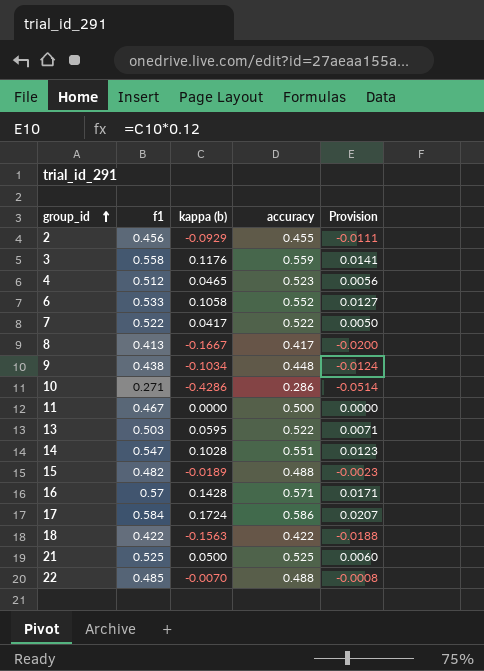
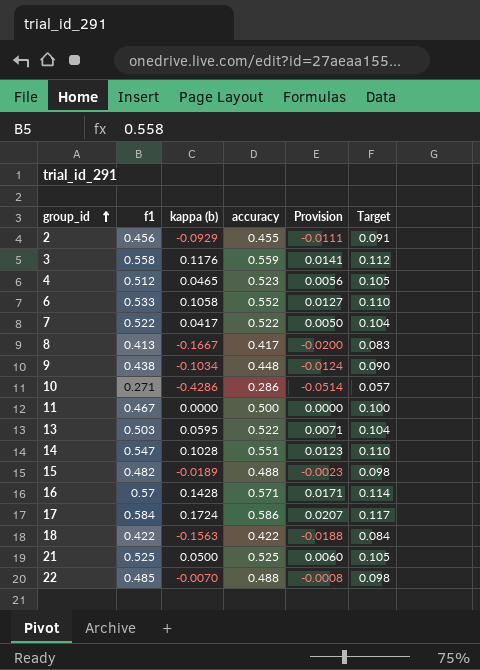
column Target | formula: none -> [accuracy] * 0.2

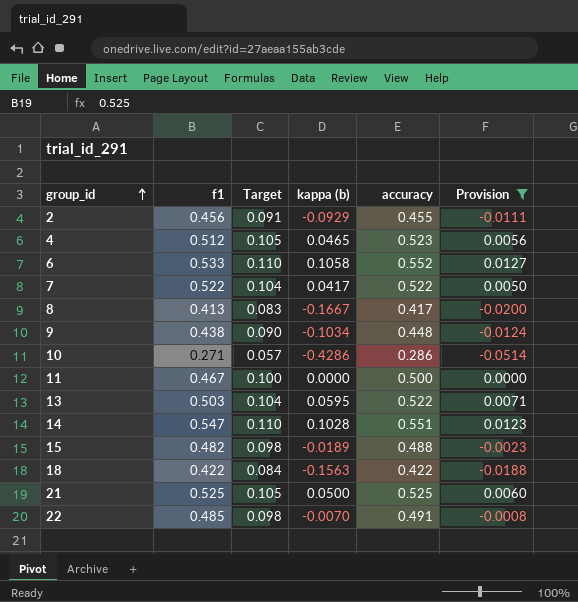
filter: none -> Provision <= 0.0127
column Target | position: 6 -> 3
22 | accuracy: 0.488 -> 0.491

